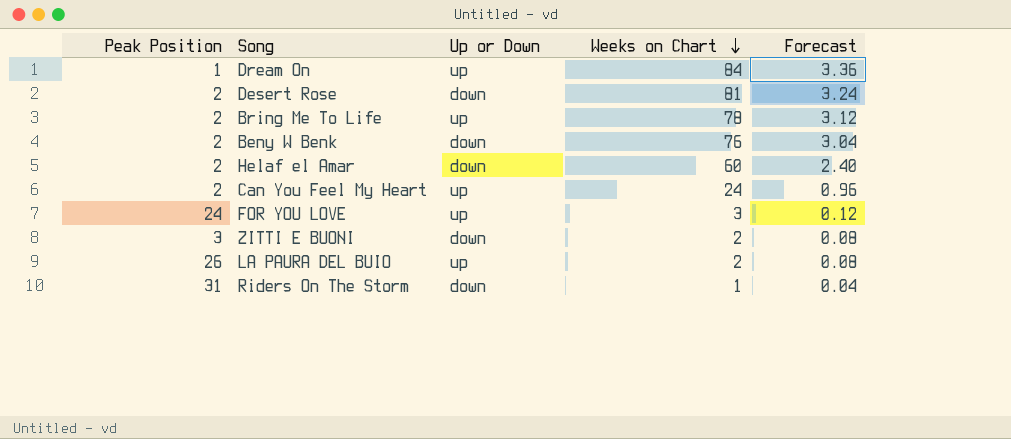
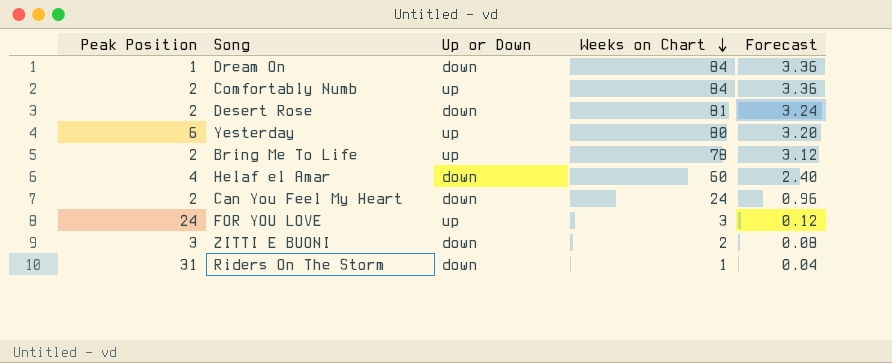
row Beny W Benk: 2 | down | 76 | 3.04 -> none
row LA PAURA DEL BUIO: 26 | up | 2 | 0.08 -> none
Dream On | Up or Down: up -> down
row Comfortably Numb: none -> 2 | up | 84 | 3.36
row Yesterday: none -> 6 | up | 80 | 3.20
Helaf el Amar | Peak Position: 2 -> 4
Can You Feel My Heart | Up or Down: up -> down

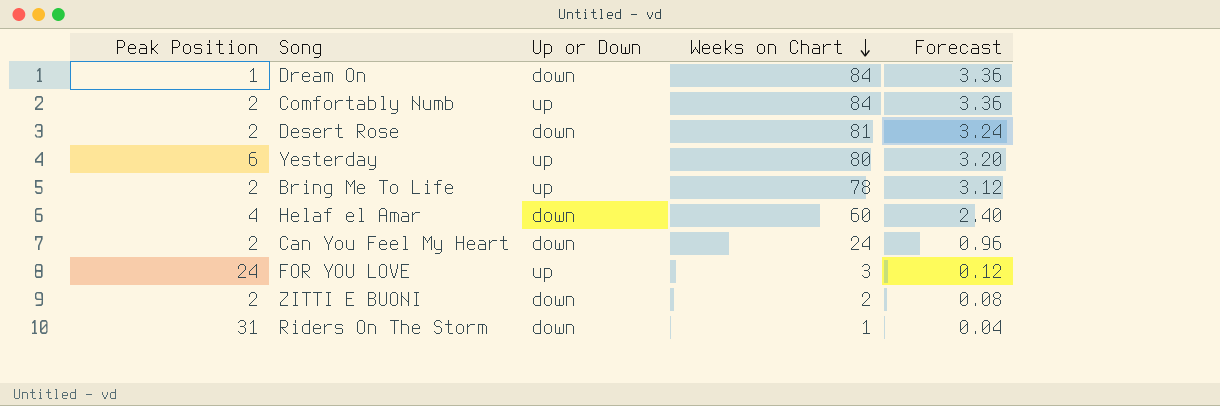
ZITTI E BUONI | Peak Position: 3 -> 2

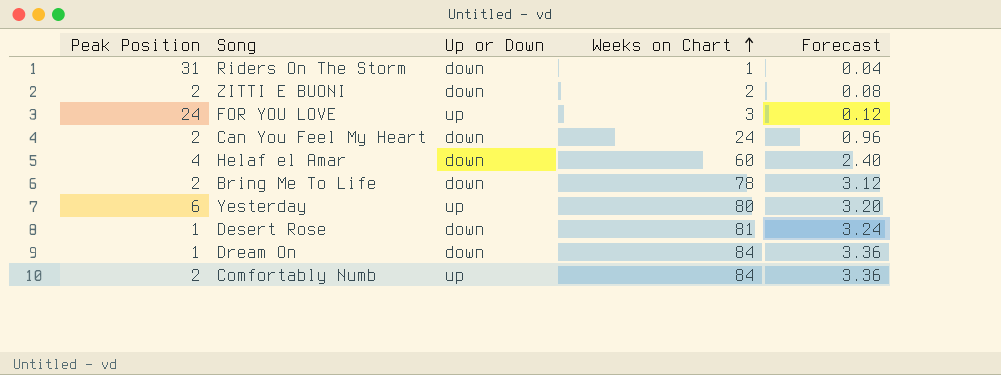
row order: Weeks on Chart descending -> Weeks on Chart ascending
Bring Me To Life | Up or Down: up -> down
Desert Rose | Peak Position: 2 -> 1

